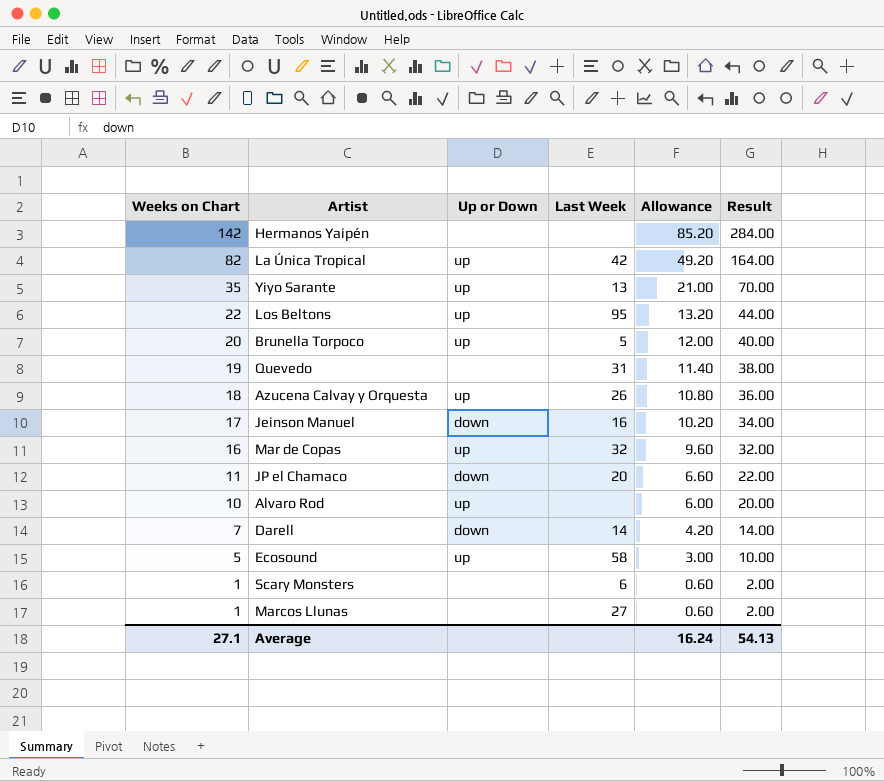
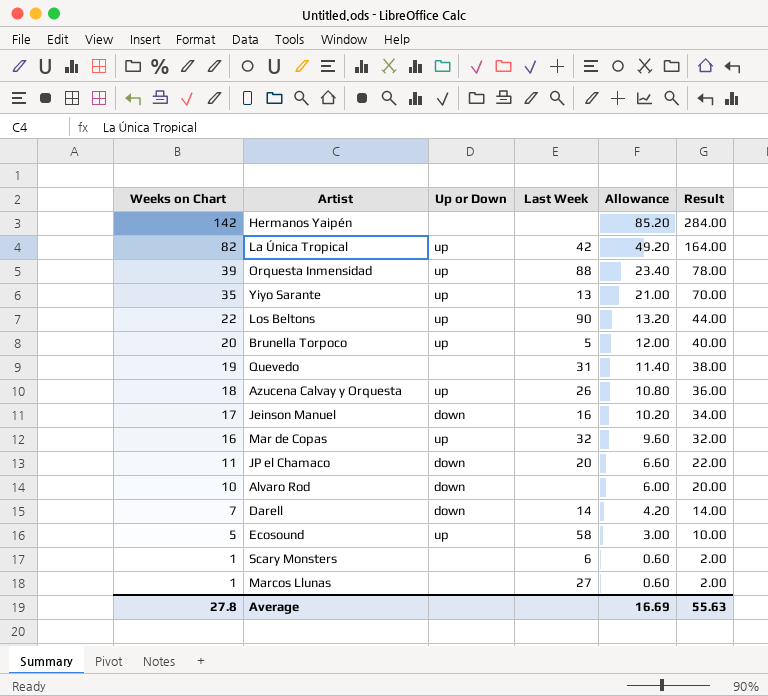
row Orquesta Inmensidad: none -> 39 | up | 88 | 23.40 | 78.00
Los Beltons | Last Week: 95 -> 90
Alvaro Rod | Up or Down: up -> down
Average | Weeks on Chart: 27.1 -> 27.8
Average | Allowance: 16.24 -> 16.69
Average | Result: 54.13 -> 55.63

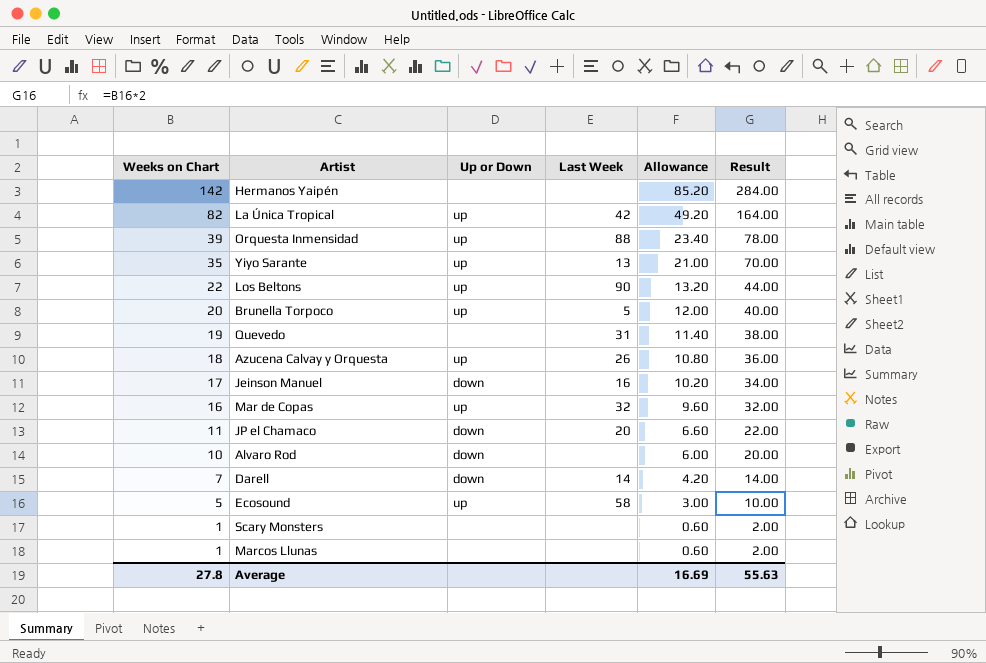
Scary Monsters | Last Week: 6 -> none
Marcos Llunas | Last Week: 27 -> none

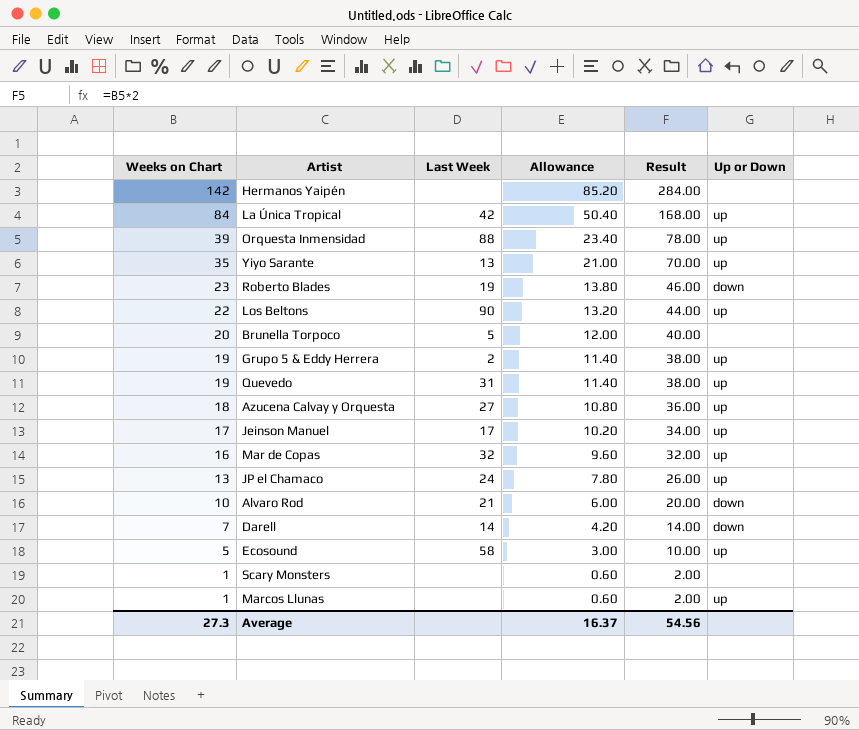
column Up or Down | position: 3 -> 6
La Única Tropical | Weeks on Chart: 82 -> 84
La Única Tropical | Allowance: 49.20 -> 50.40
La Única Tropical | Result: 164.00 -> 168.00
row Roberto Blades: none -> 23 | 19 | 13.80 | 46.00 | down
Brunella Torpoco | Up or Down: up -> none
row Grupo 5 & Eddy Herrera: none -> 19 | 2 | 11.40 | 38.00 | up
Quevedo | Up or Down: none -> up
Azucena Calvay y Orquesta | Last Week: 26 -> 27
Jeinson Manuel | Last Week: 16 -> 17
Jeinson Manuel | Up or Down: down -> up
JP el Chamaco | Weeks on Chart: 11 -> 13
JP el Chamaco | Last Week: 20 -> 24
JP el Chamaco | Allowance: 6.60 -> 7.80
JP el Chamaco | Result: 22.00 -> 26.00
JP el Chamaco | Up or Down: down -> up
Alvaro Rod | Last Week: none -> 21
Marcos Llunas | Up or Down: none -> up
Average | Weeks on Chart: 27.8 -> 27.3
Average | Allowance: 16.69 -> 16.37
Average | Result: 55.63 -> 54.56

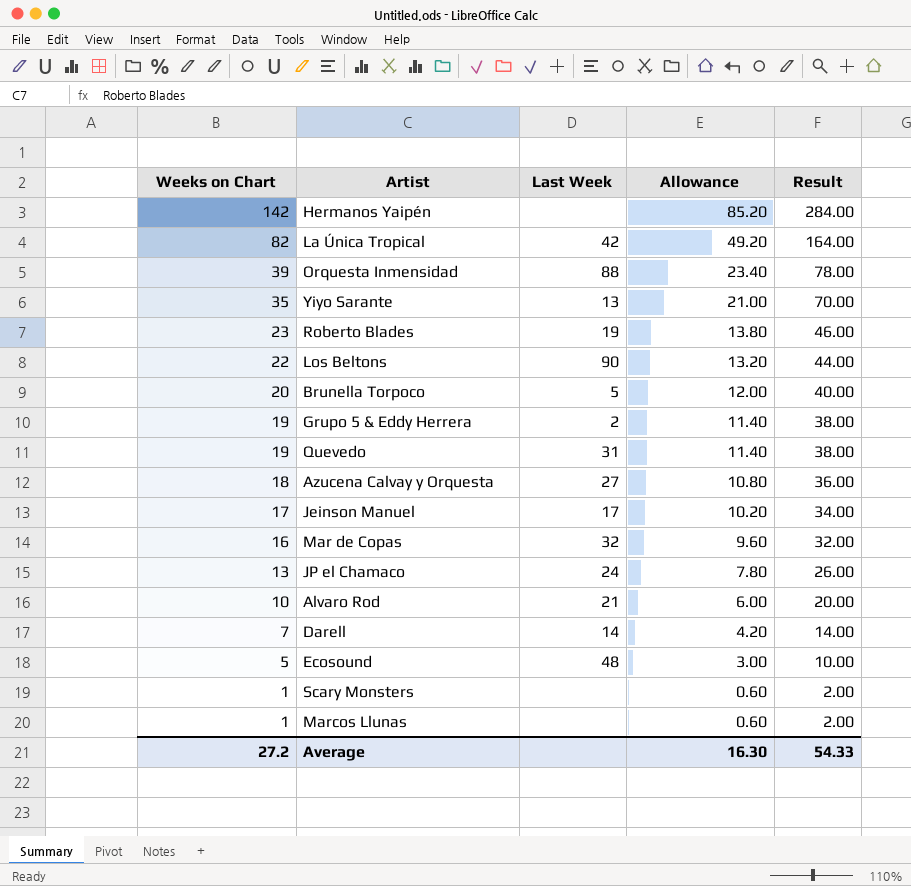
column Up or Down | position: 6 -> none
La Única Tropical | Weeks on Chart: 84 -> 82
La Única Tropical | Allowance: 50.40 -> 49.20
La Única Tropical | Result: 168.00 -> 164.00
Ecosound | Last Week: 58 -> 48
Average | Weeks on Chart: 27.3 -> 27.2
Average | Allowance: 16.37 -> 16.30
Average | Result: 54.56 -> 54.33

